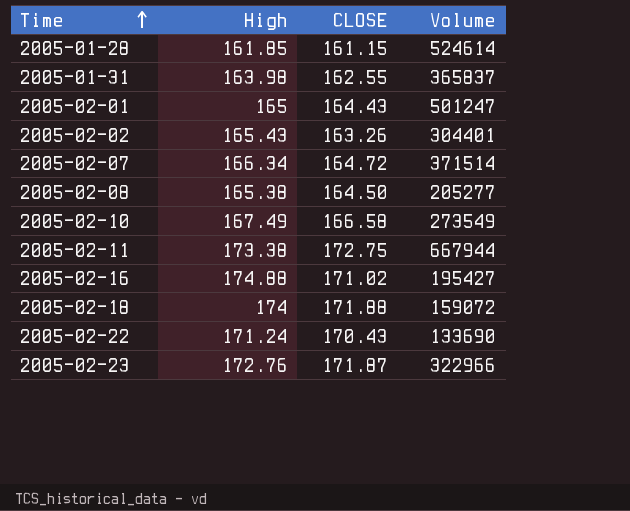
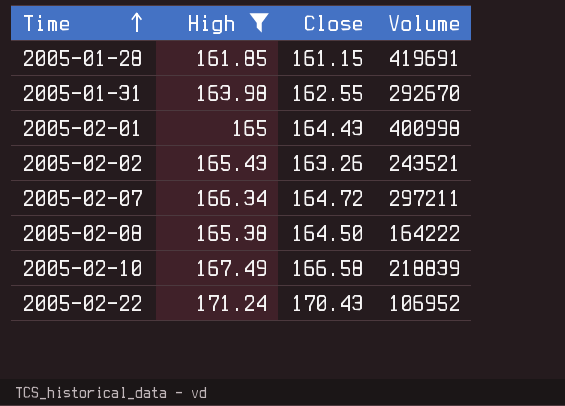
filter: none -> High <= 171.24
column name: CLOSE -> Close
2005-01-28 | Volume: 524614 -> 419691
2005-01-31 | Volume: 365837 -> 292670
2005-02-01 | Volume: 501247 -> 400998
2005-02-02 | Volume: 304401 -> 243521
2005-02-07 | Volume: 371514 -> 297211
2005-02-08 | Volume: 205277 -> 164222
2005-02-10 | Volume: 273549 -> 218839
2005-02-22 | Volume: 133690 -> 106952

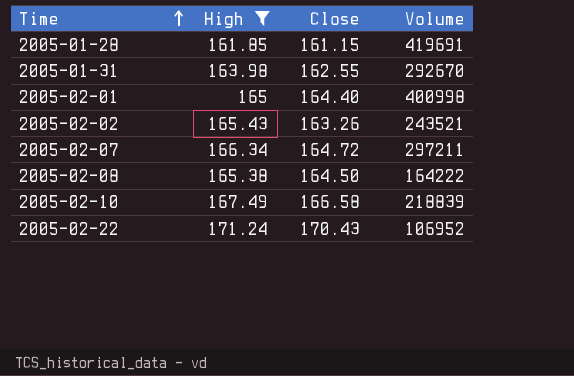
2005-02-01 | Close: 164.43 -> 164.40

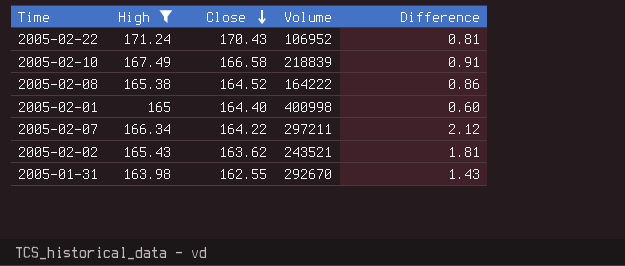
row order: Time ascending -> Close descending
column Difference | formula: none -> [High] - [Close]
row 2005-01-28: 161.85 | 161.15 | 419691 -> none
2005-02-08 | Close: 164.50 -> 164.52
2005-02-07 | Close: 164.72 -> 164.22
2005-02-02 | Close: 163.26 -> 163.62

